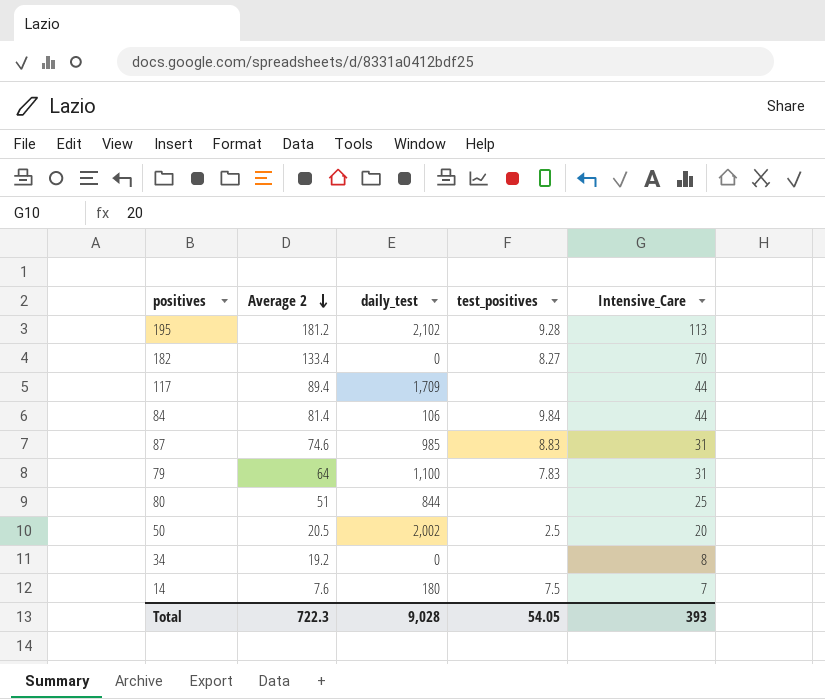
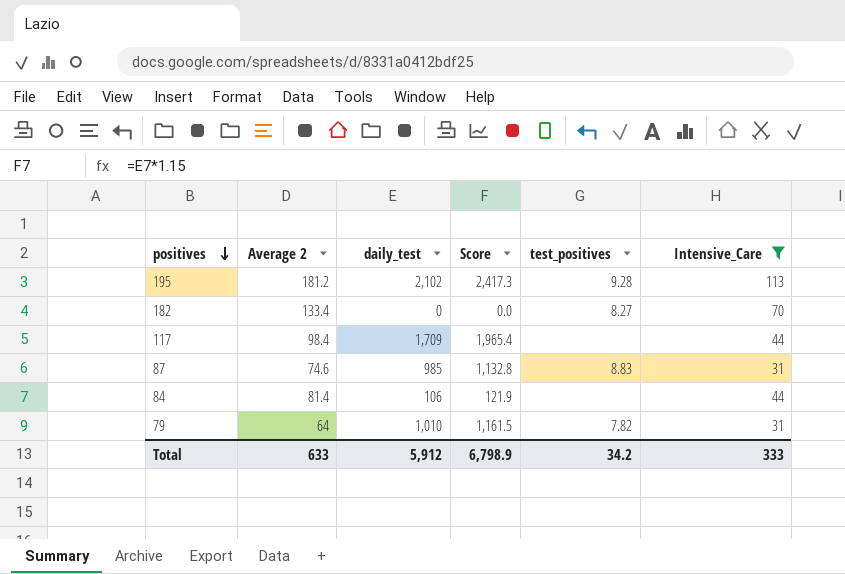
filter: none -> Intensive_Care >= 31
row order: Average 2 descending -> positives descending
column Score | formula: none -> [daily_test] * 1.15
117 | Average 2: 89.4 -> 98.4
84 | test_positives: 9.84 -> none
79 | daily_test: 1,100 -> 1,010
79 | test_positives: 7.83 -> 7.82
Total | Average 2: 722.3 -> 633
Total | daily_test: 9,028 -> 5,912
Total | test_positives: 54.05 -> 34.2
Total | Intensive_Care: 393 -> 333

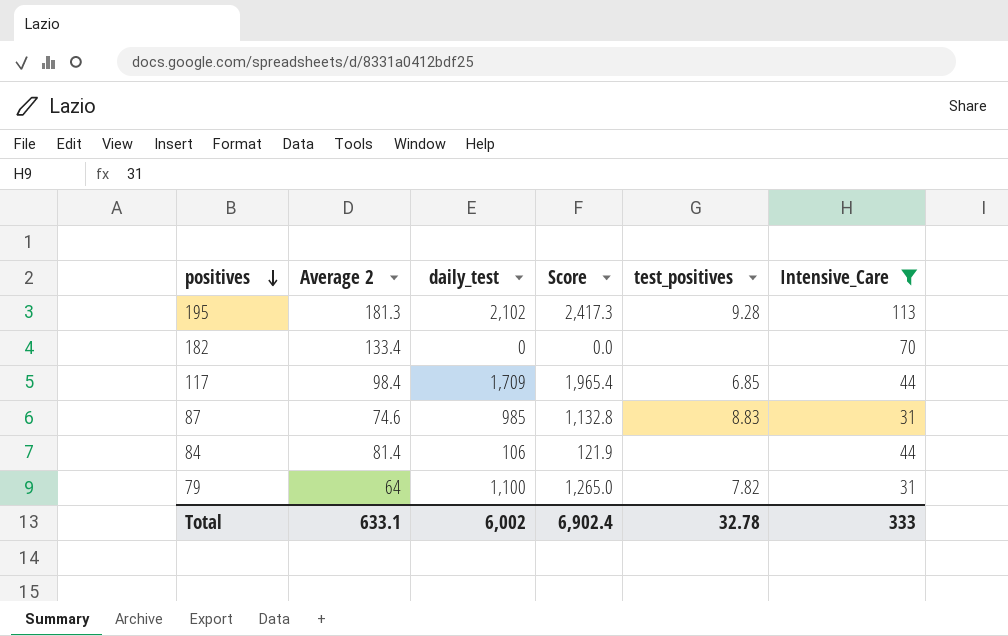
195 | Average 2: 181.2 -> 181.3
182 | test_positives: 8.27 -> none
117 | test_positives: none -> 6.85
79 | daily_test: 1,010 -> 1,100
79 | Score: 1,161.5 -> 1,265.0
Total | Average 2: 633 -> 633.1
Total | daily_test: 5,912 -> 6,002
Total | Score: 6,798.9 -> 6,902.4
Total | test_positives: 34.2 -> 32.78

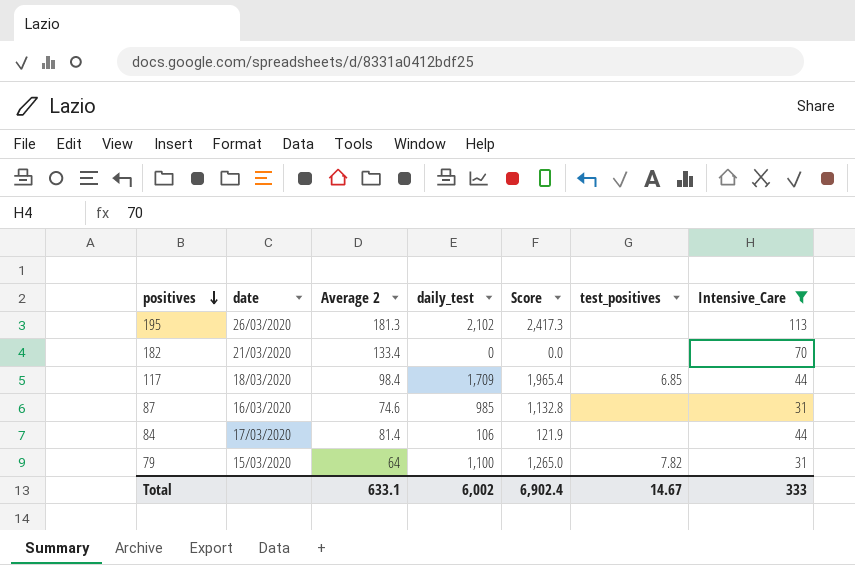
column date | position: none -> 2
195 | test_positives: 9.28 -> none
87 | test_positives: 8.83 -> none
Total | test_positives: 32.78 -> 14.67

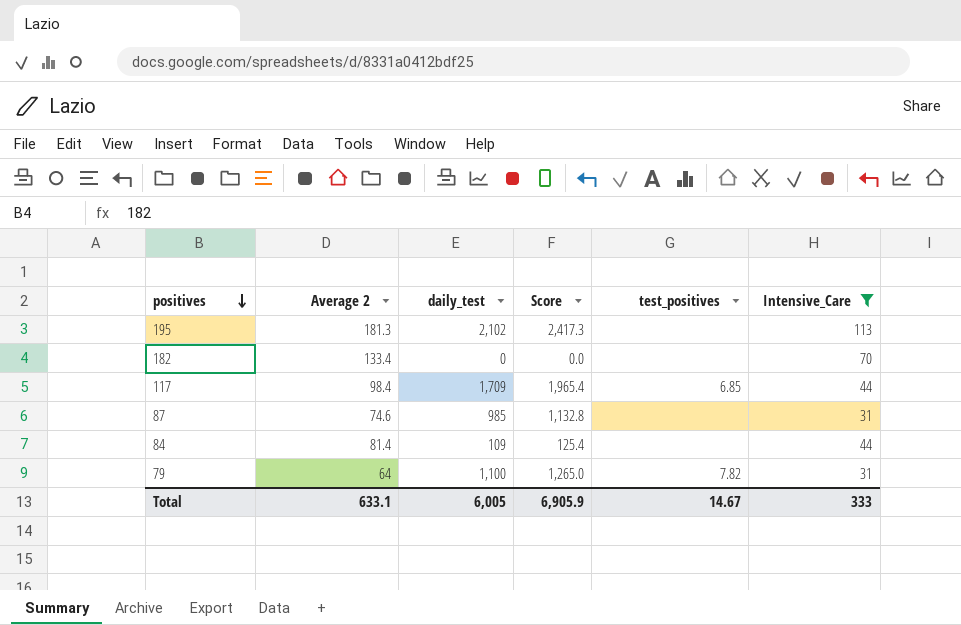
column date | position: 2 -> none
84 | daily_test: 106 -> 109
84 | Score: 121.9 -> 125.4
Total | daily_test: 6,002 -> 6,005
Total | Score: 6,902.4 -> 6,905.9

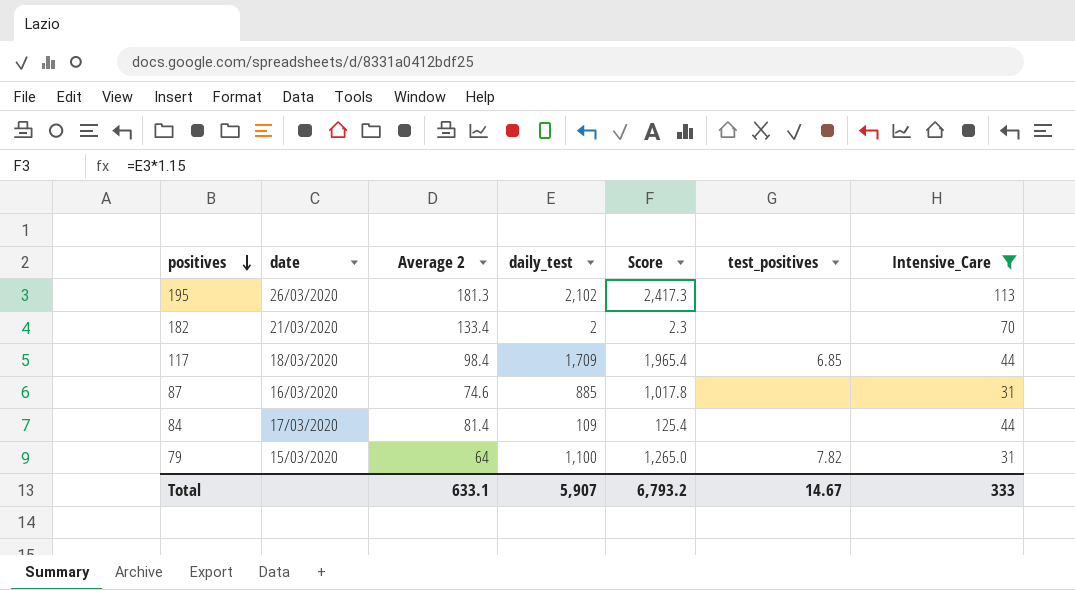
column date | position: none -> 2
182 | daily_test: 0 -> 2
182 | Score: 0.0 -> 2.3
87 | daily_test: 985 -> 885
87 | Score: 1,132.8 -> 1,017.8
Total | daily_test: 6,005 -> 5,907
Total | Score: 6,905.9 -> 6,793.2

